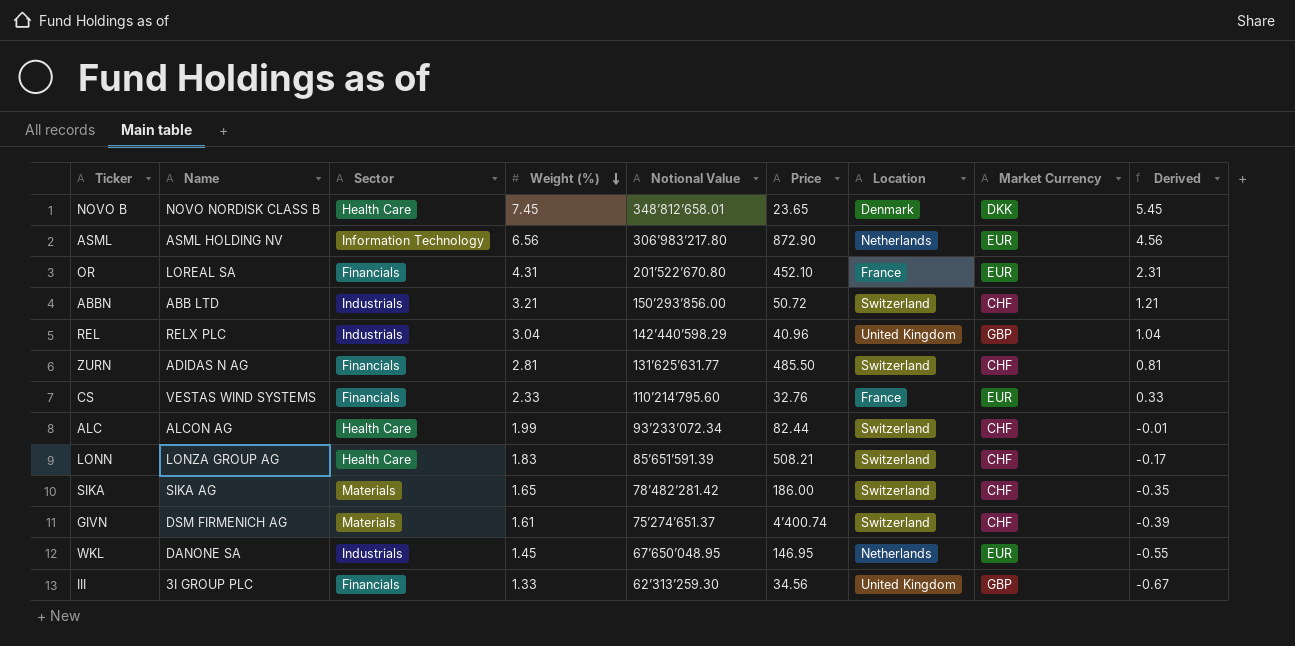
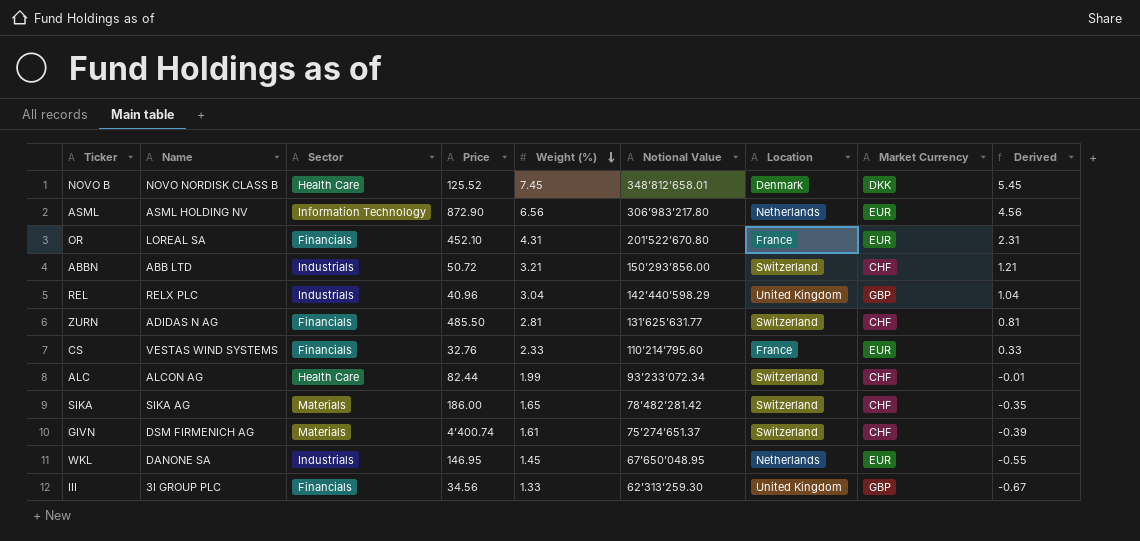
column Price | position: 6 -> 4
row LONN: LONZA GROUP AG | Health Care | 1.83 | 85’651’591.39 | 508.21 | Switzerland | CHF | -0.17 -> none
NOVO B | Price: 23.65 -> 125.52

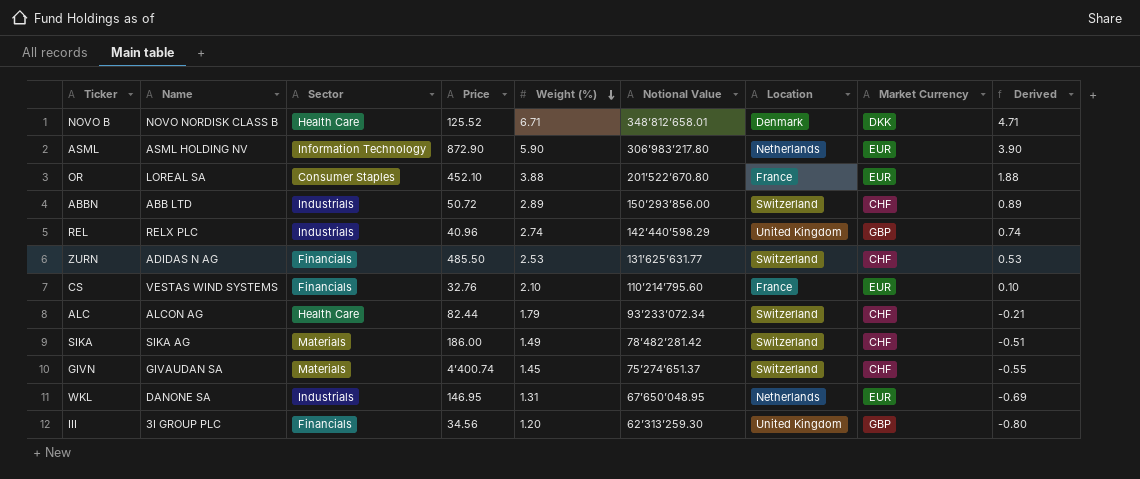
NOVO B | Weight (%): 7.45 -> 6.71
NOVO B | Derived: 5.45 -> 4.71
ASML | Weight (%): 6.56 -> 5.90
ASML | Derived: 4.56 -> 3.90
OR | Sector: Financials -> Consumer Staples
OR | Weight (%): 4.31 -> 3.88
OR | Derived: 2.31 -> 1.88
ABBN | Weight (%): 3.21 -> 2.89
ABBN | Derived: 1.21 -> 0.89
REL | Weight (%): 3.04 -> 2.74
REL | Derived: 1.04 -> 0.74
ZURN | Weight (%): 2.81 -> 2.53
ZURN | Derived: 0.81 -> 0.53
CS | Weight (%): 2.33 -> 2.10
CS | Derived: 0.33 -> 0.10
ALC | Weight (%): 1.99 -> 1.79
ALC | Derived: -0.01 -> -0.21
SIKA | Weight (%): 1.65 -> 1.49
SIKA | Derived: -0.35 -> -0.51
GIVN | Name: DSM FIRMENICH AG -> GIVAUDAN SA
GIVN | Weight (%): 1.61 -> 1.45
GIVN | Derived: -0.39 -> -0.55
WKL | Weight (%): 1.45 -> 1.31
WKL | Derived: -0.55 -> -0.69
III | Weight (%): 1.33 -> 1.20
III | Derived: -0.67 -> -0.80

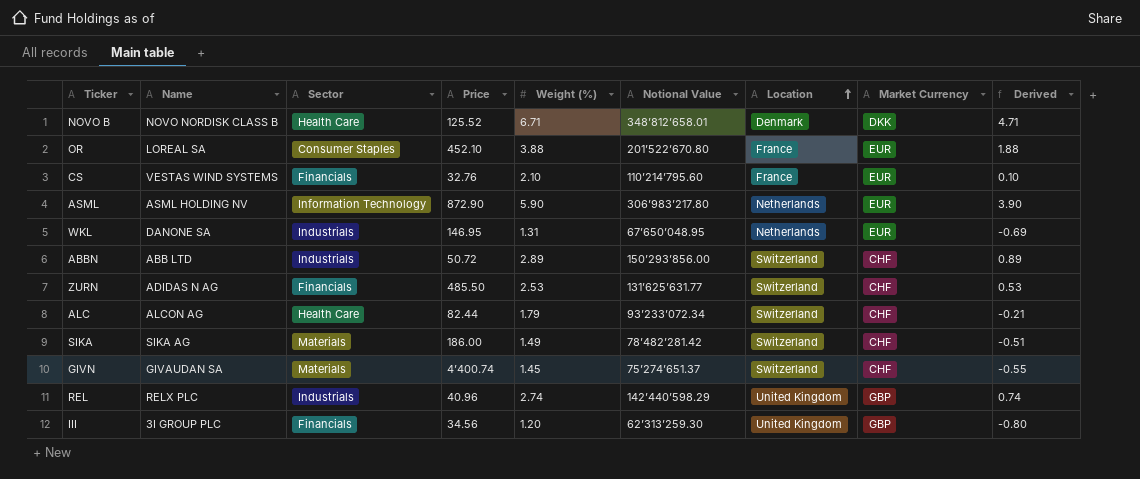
row order: Weight (%) descending -> Location ascending

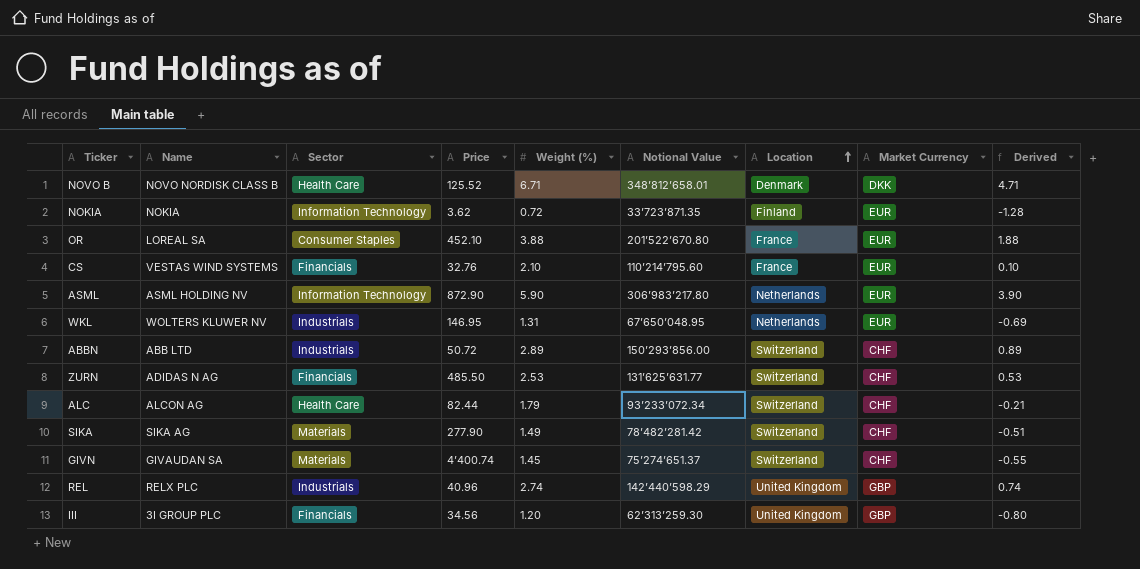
row NOKIA: none -> NOKIA | Information Technology | 3.62 | 0.72 | 33’723’871.35 | Finland | EUR | -1.28
WKL | Name: DANONE SA -> WOLTERS KLUWER NV
SIKA | Price: 186.00 -> 277.90

